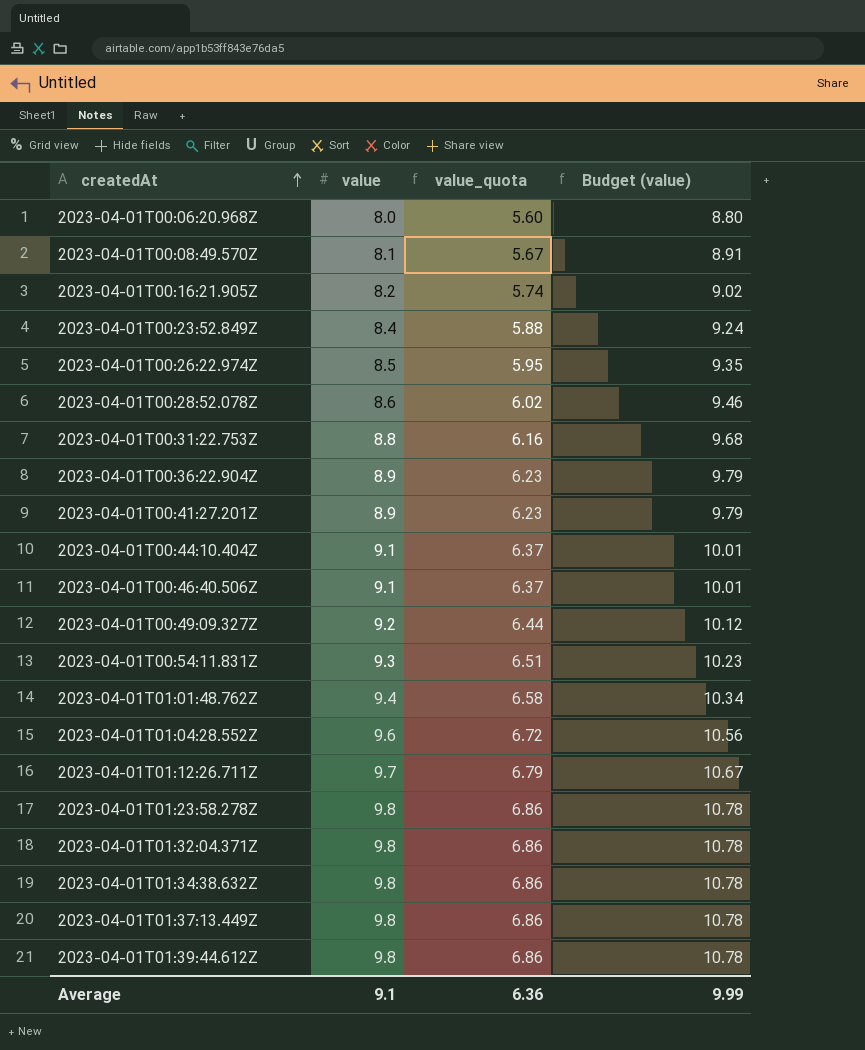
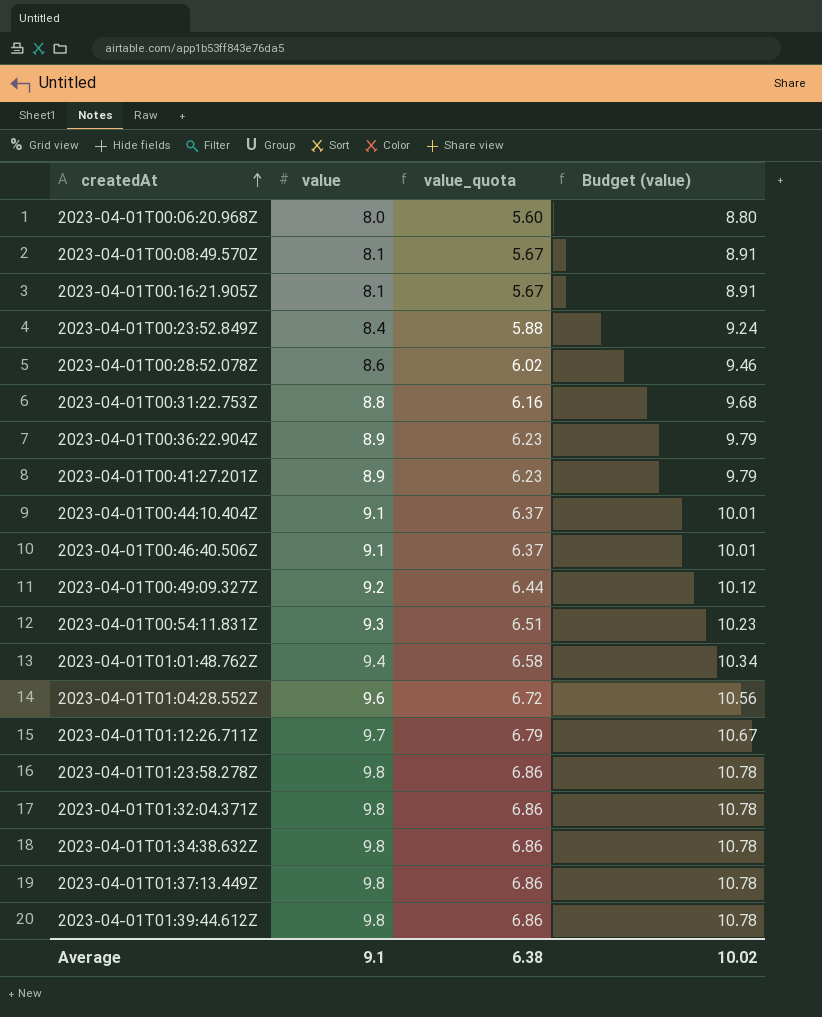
row 2023-04-01T00:26:22.974Z: 8.5 | 5.95 | 9.35 -> none
2023-04-01T00:16:21.905Z | value: 8.2 -> 8.1
2023-04-01T00:16:21.905Z | value_quota: 5.74 -> 5.67
2023-04-01T00:16:21.905Z | Budget (value): 9.02 -> 8.91
Average | value_quota: 6.36 -> 6.38
Average | Budget (value): 9.99 -> 10.02

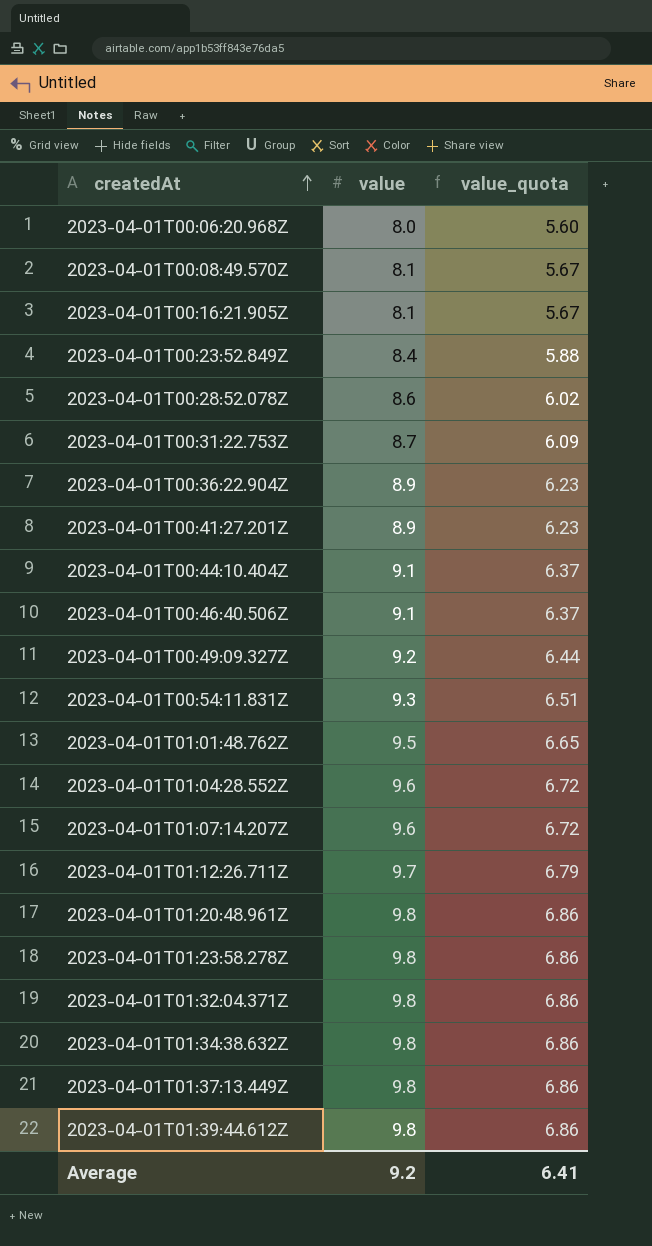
column Budget (value) | formula: [value] * 1.1 -> none
2023-04-01T00:31:22.753Z | value: 8.8 -> 8.7
2023-04-01T00:31:22.753Z | value_quota: 6.16 -> 6.09
2023-04-01T01:01:48.762Z | value: 9.4 -> 9.5
2023-04-01T01:01:48.762Z | value_quota: 6.58 -> 6.65
row 2023-04-01T01:07:14.207Z: none -> 9.6 | 6.72
row 2023-04-01T01:20:48.961Z: none -> 9.8 | 6.86
Average | value: 9.1 -> 9.2
Average | value_quota: 6.38 -> 6.41

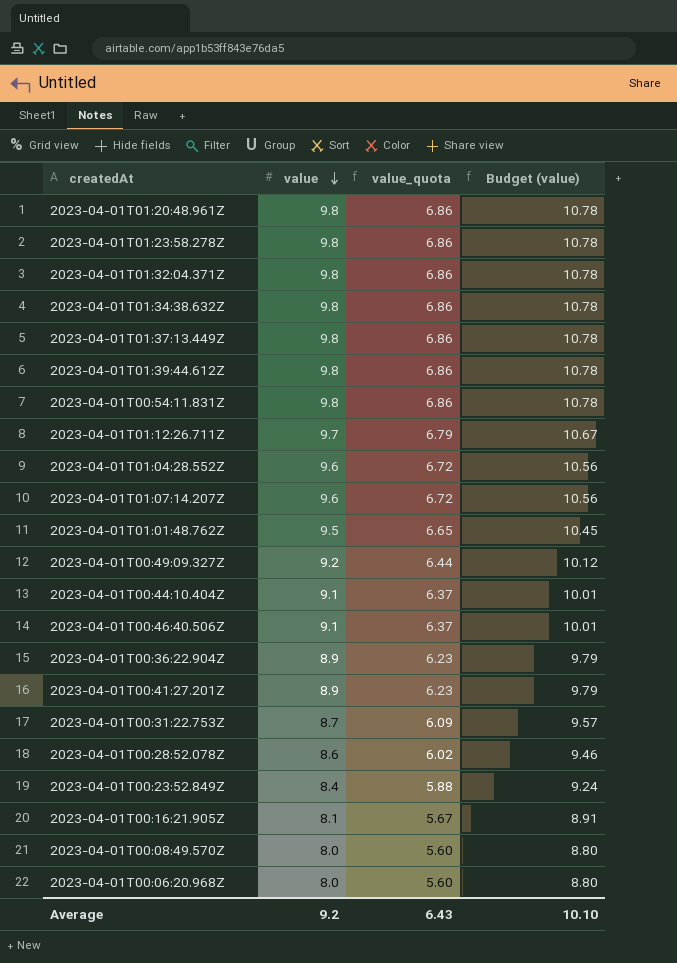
row order: createdAt ascending -> value descending
column Budget (value) | formula: none -> [value] * 1.1
2023-04-01T00:54:11.831Z | value: 9.3 -> 9.8
2023-04-01T00:54:11.831Z | value_quota: 6.51 -> 6.86
2023-04-01T00:08:49.570Z | value: 8.1 -> 8.0
2023-04-01T00:08:49.570Z | value_quota: 5.67 -> 5.60
Average | value_quota: 6.41 -> 6.43

